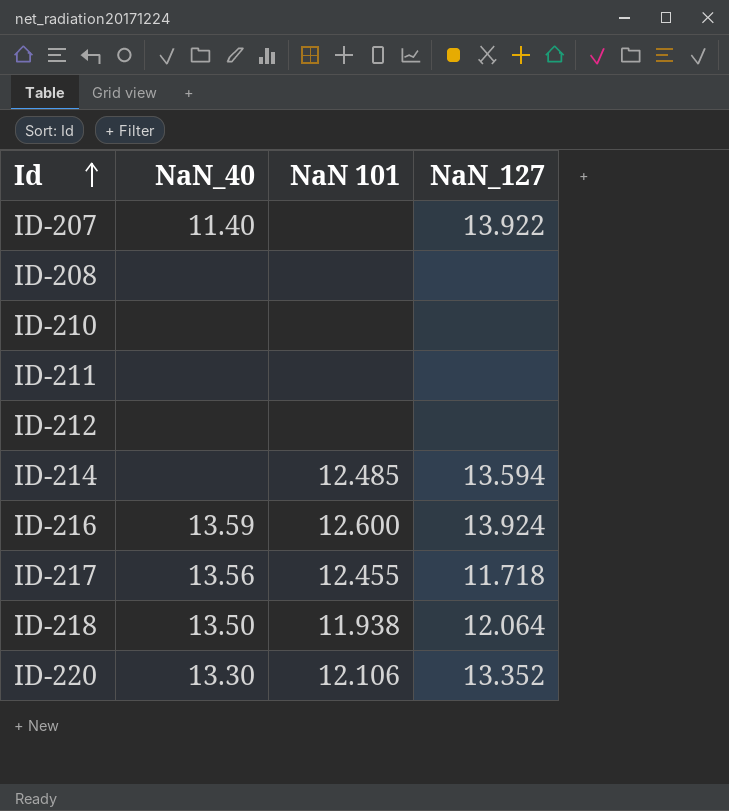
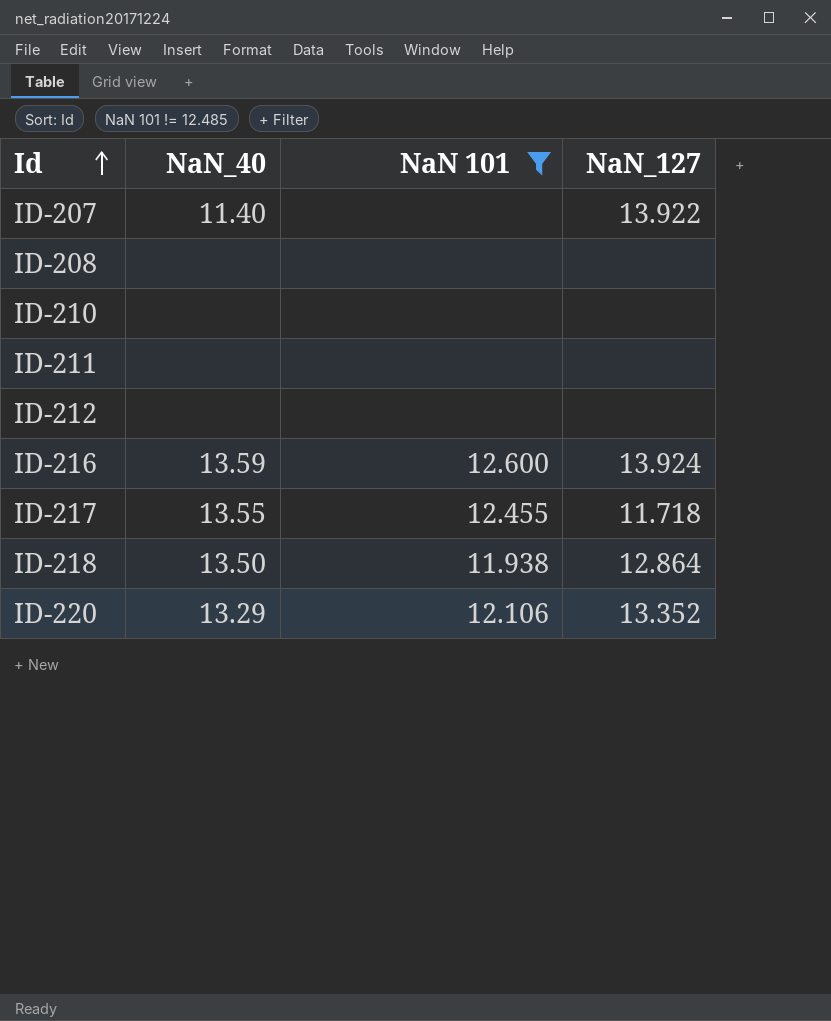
filter: none -> NaN 101 != 12.485
ID-217 | NaN_40: 13.56 -> 13.55
ID-218 | NaN_127: 12.064 -> 12.864
ID-220 | NaN_40: 13.30 -> 13.29

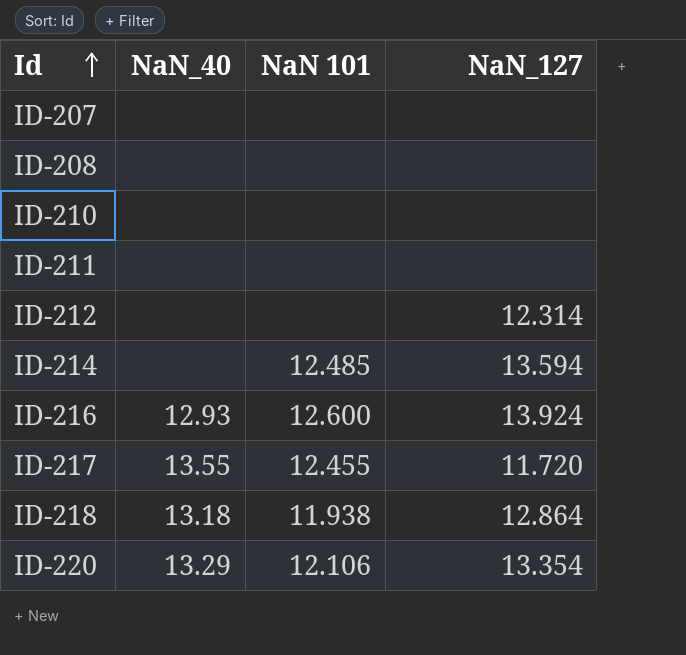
filter: NaN 101 != 12.485 -> none
ID-207 | NaN_40: 11.40 -> none
ID-207 | NaN_127: 13.922 -> none
ID-212 | NaN_127: none -> 12.314
ID-216 | NaN_40: 13.59 -> 12.93
ID-217 | NaN_127: 11.718 -> 11.720
ID-218 | NaN_40: 13.50 -> 13.18
ID-220 | NaN_127: 13.352 -> 13.354

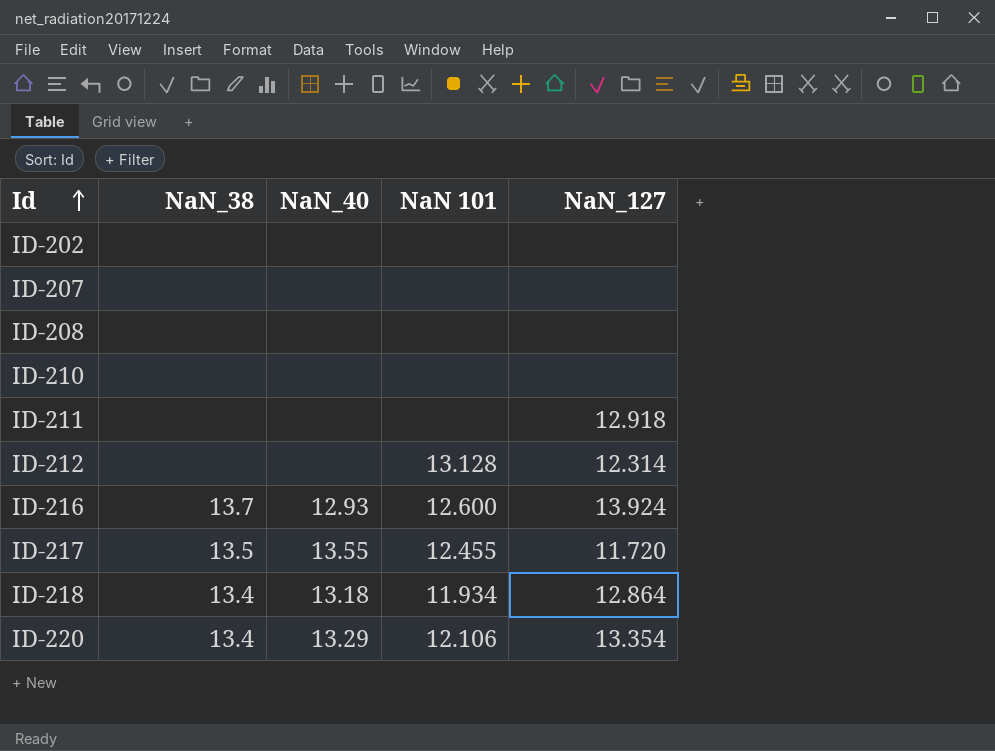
column NaN_38 | position: none -> 2
row ID-214: none | 12.485 | 13.594 -> none
row ID-202: none -> none | none | none | none
ID-211 | NaN_127: none -> 12.918
ID-212 | NaN 101: none -> 13.128
ID-218 | NaN 101: 11.938 -> 11.934

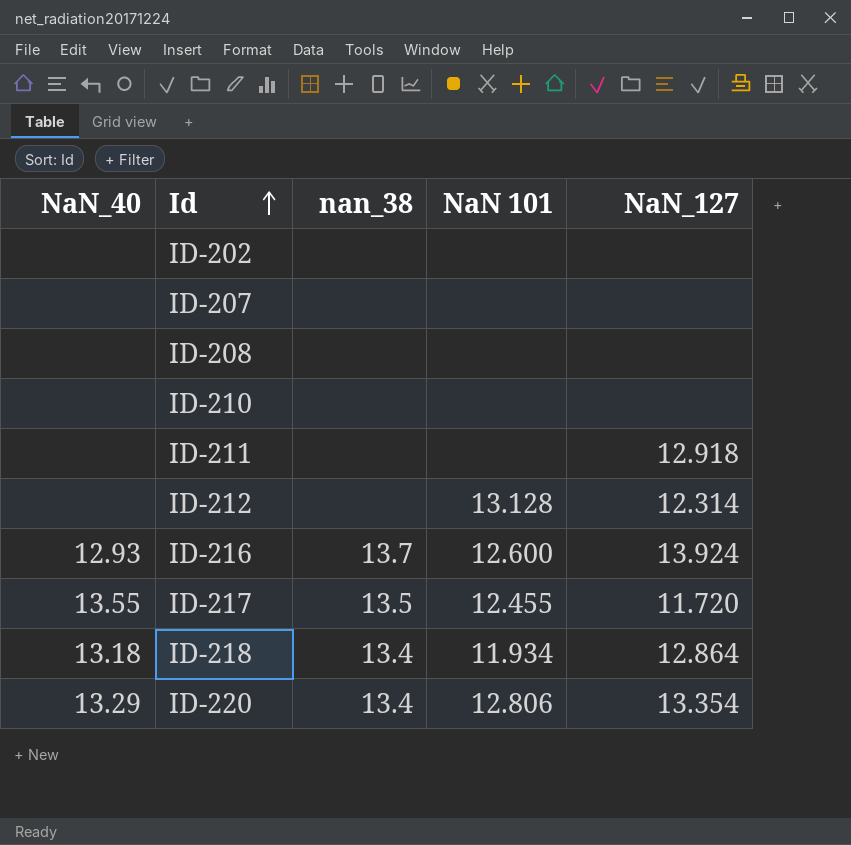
column NaN_40 | position: 3 -> 1
column name: NaN_38 -> nan_38
ID-220 | NaN 101: 12.106 -> 12.806

